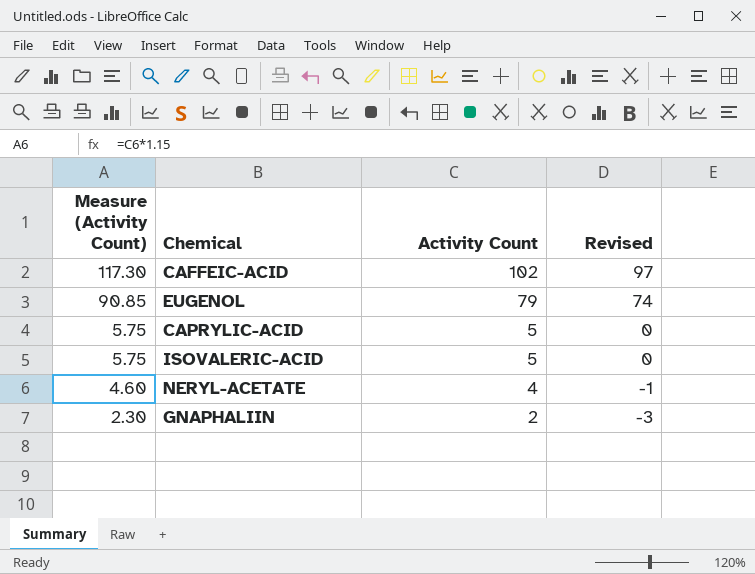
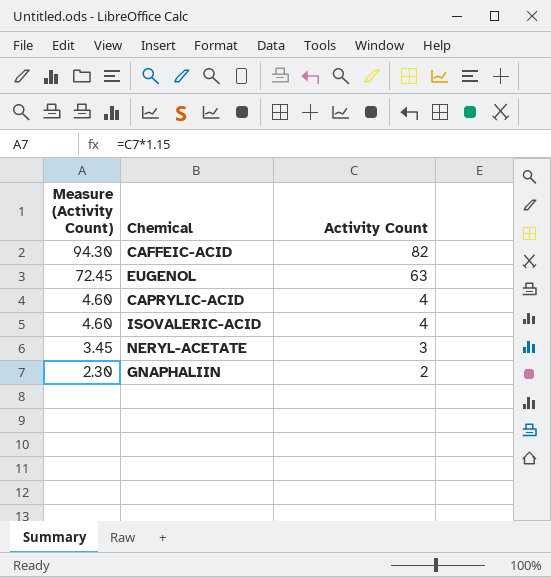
column Revised | formula: [Activity Count] - 5 -> none
CAFFEIC-ACID | Measure (Activity Count): 117.30 -> 94.30
CAFFEIC-ACID | Activity Count: 102 -> 82
EUGENOL | Measure (Activity Count): 90.85 -> 72.45
EUGENOL | Activity Count: 79 -> 63
CAPRYLIC-ACID | Measure (Activity Count): 5.75 -> 4.60
CAPRYLIC-ACID | Activity Count: 5 -> 4
ISOVALERIC-ACID | Measure (Activity Count): 5.75 -> 4.60
ISOVALERIC-ACID | Activity Count: 5 -> 4
NERYL-ACETATE | Measure (Activity Count): 4.60 -> 3.45
NERYL-ACETATE | Activity Count: 4 -> 3

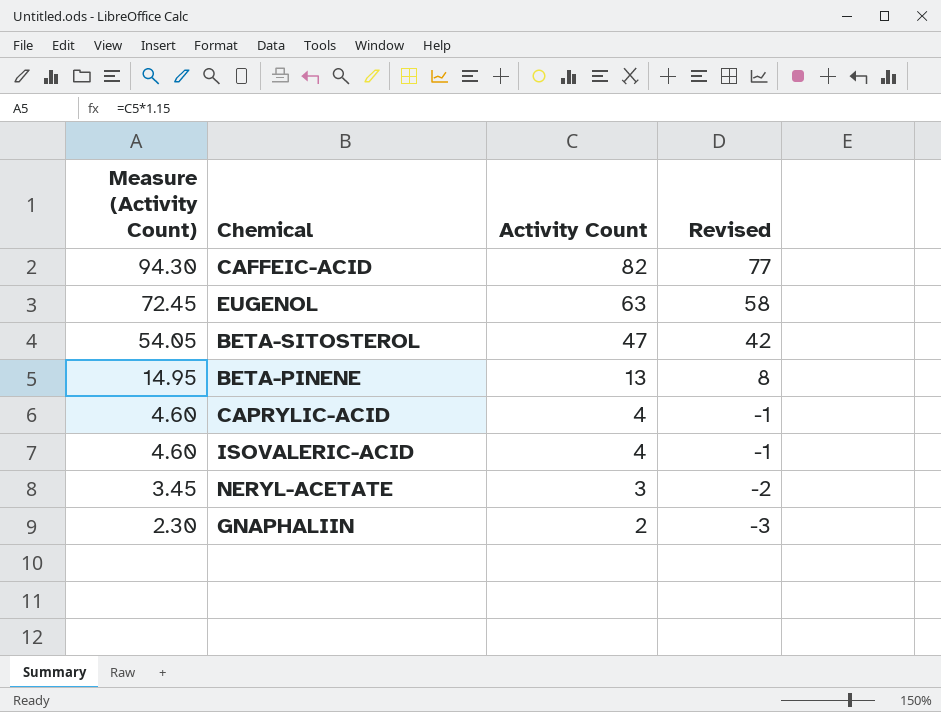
column Revised | formula: none -> [Activity Count] - 5
row BETA-SITOSTEROL: none -> 54.05 | 47 | 42
row BETA-PINENE: none -> 14.95 | 13 | 8

